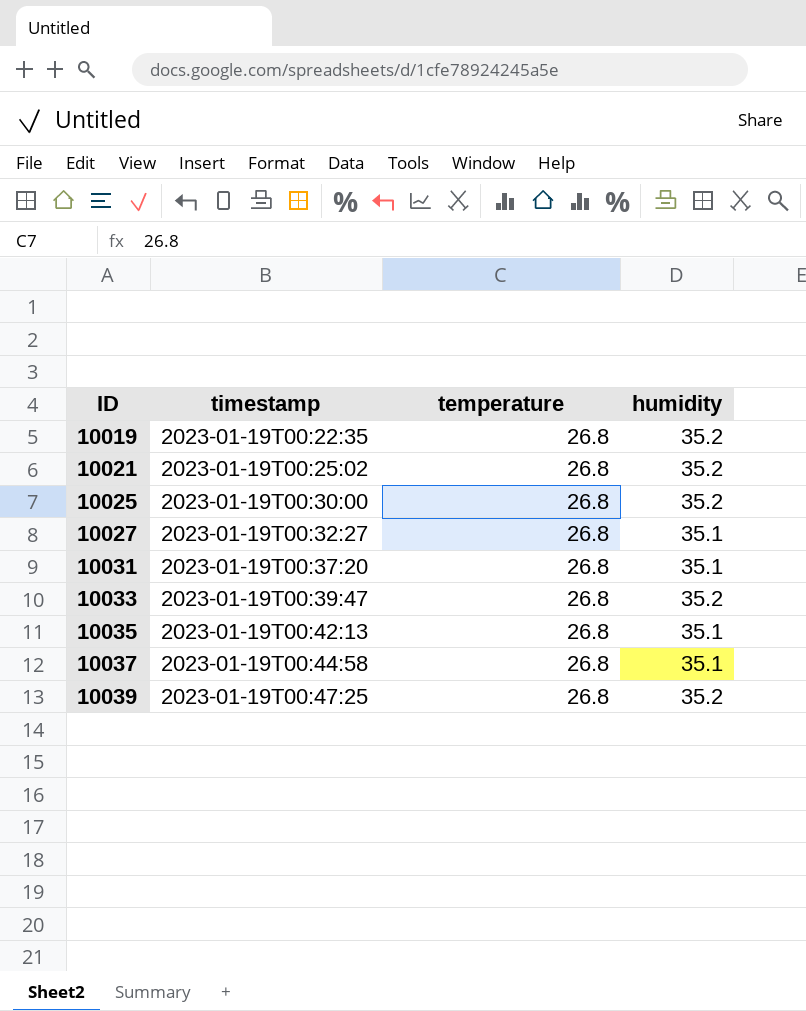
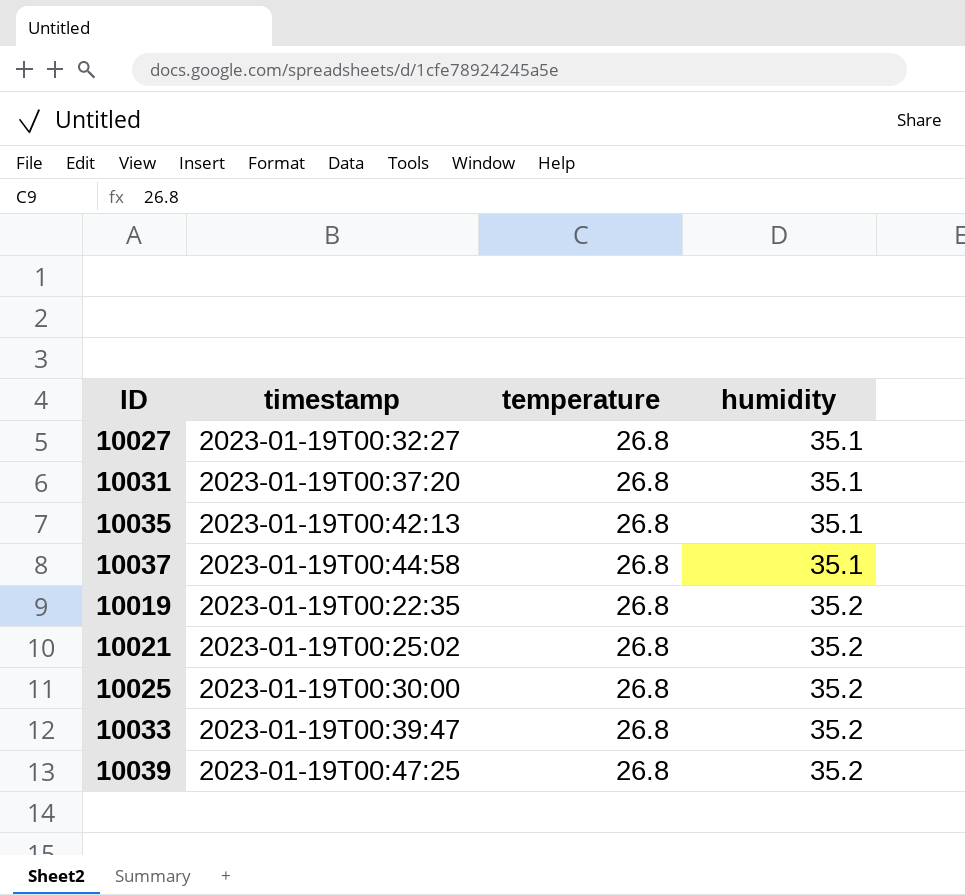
row order: ID ascending -> humidity ascending

